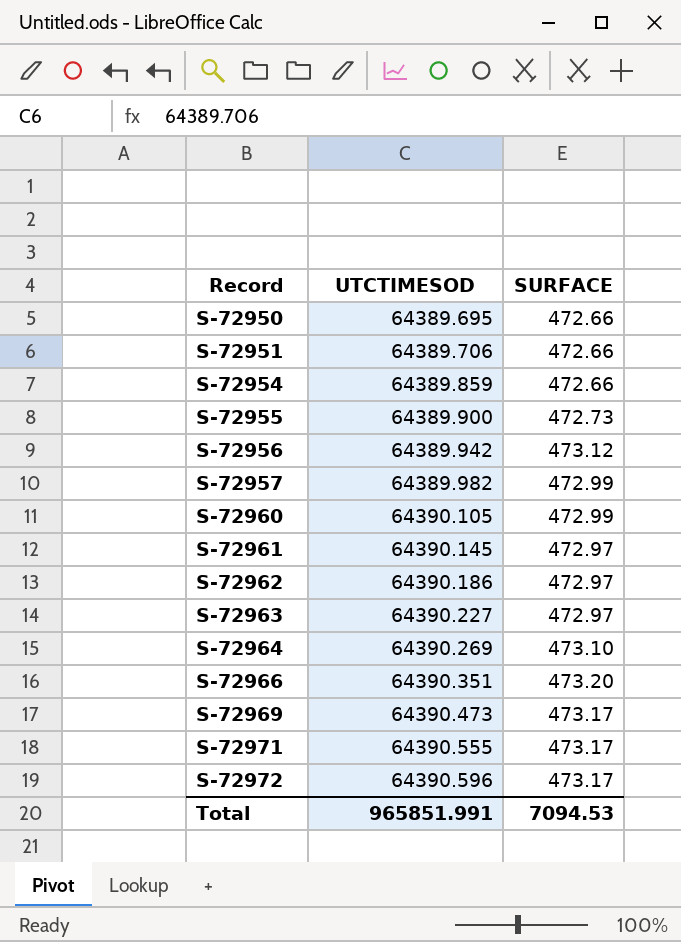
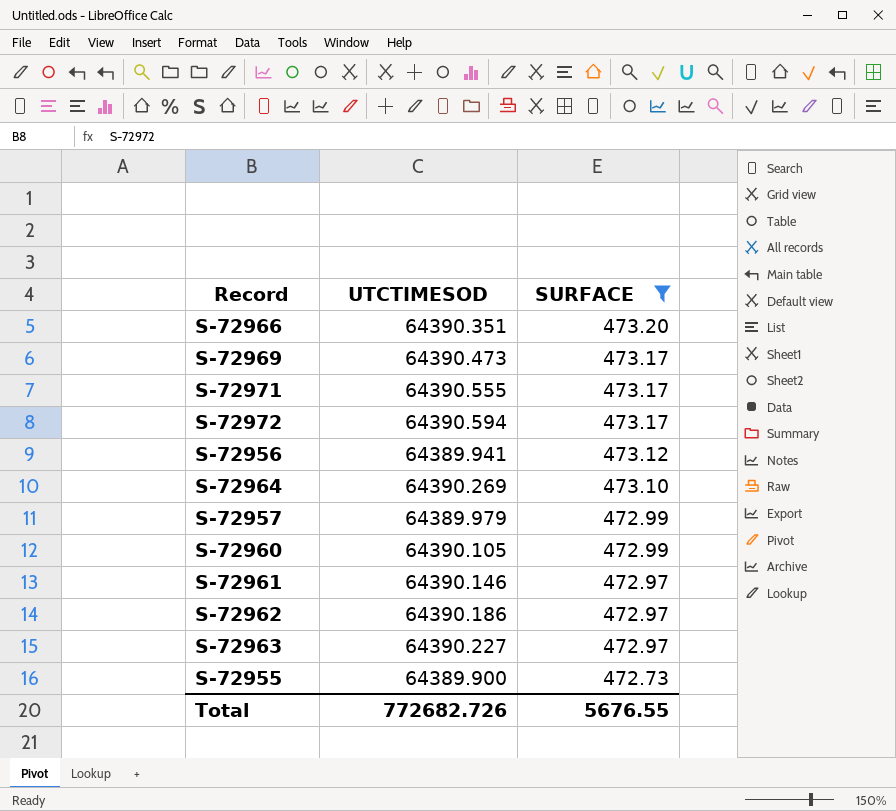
filter: none -> SURFACE != 472.66
row order: Record ascending -> SURFACE descending
S-72972 | UTCTIMESOD: 64390.596 -> 64390.594
S-72956 | UTCTIMESOD: 64389.942 -> 64389.941
S-72957 | UTCTIMESOD: 64389.982 -> 64389.979
S-72961 | UTCTIMESOD: 64390.145 -> 64390.146
Total | UTCTIMESOD: 965851.991 -> 772682.726
Total | SURFACE: 7094.53 -> 5676.55

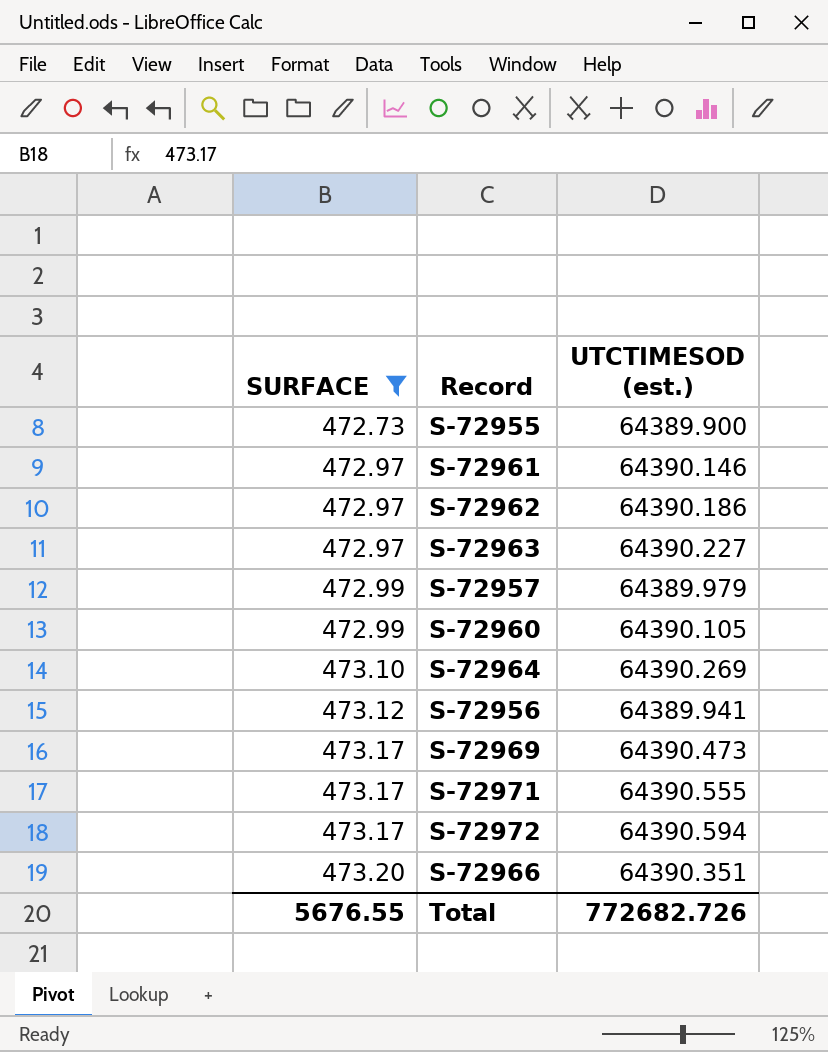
row order: SURFACE descending -> SURFACE ascending
column SURFACE | position: 3 -> 1
column name: UTCTIMESOD -> UTCTIMESOD (est.)

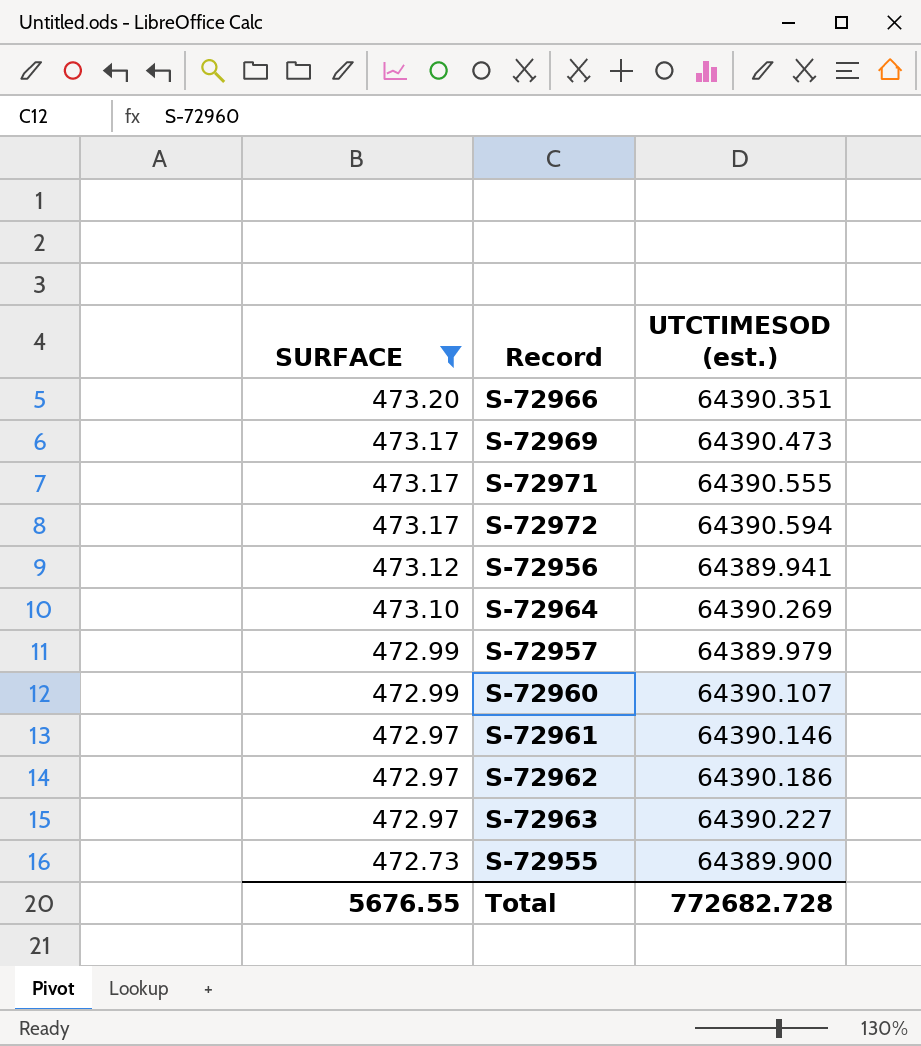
row order: SURFACE ascending -> SURFACE descending
S-72960 | UTCTIMESOD (est.): 64390.105 -> 64390.107
Total | UTCTIMESOD (est.): 772682.726 -> 772682.728

